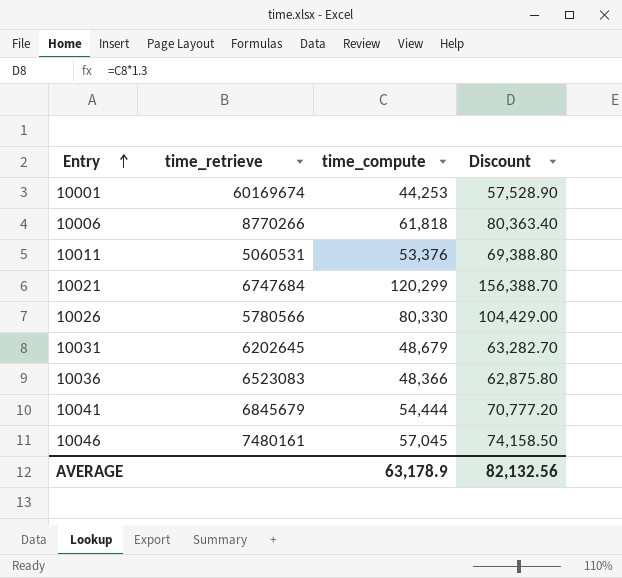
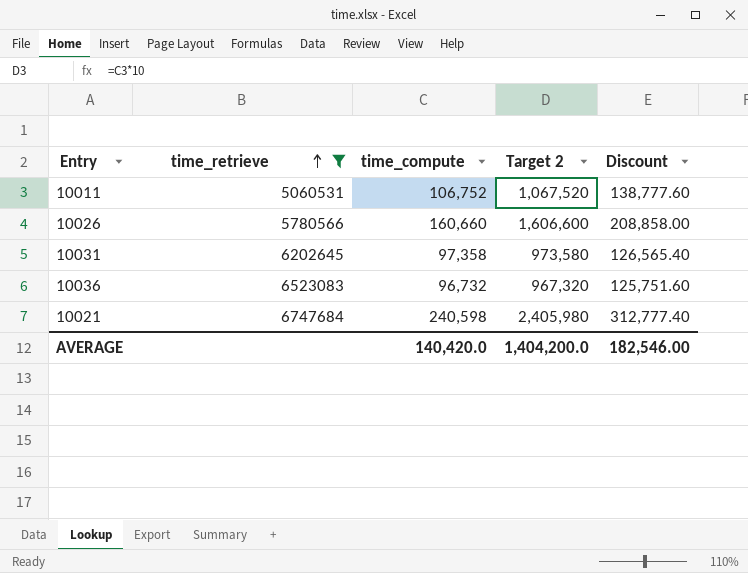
filter: none -> time_retrieve <= 6747684
row order: Entry ascending -> time_retrieve ascending
column Target 2 | formula: none -> [time_compute] * 10
10011 | time_compute: 53,376 -> 106,752
10011 | Discount: 69,388.80 -> 138,777.60
10026 | time_compute: 80,330 -> 160,660
10026 | Discount: 104,429.00 -> 208,858.00
10031 | time_compute: 48,679 -> 97,358
10031 | Discount: 63,282.70 -> 126,565.40
10036 | time_compute: 48,366 -> 96,732
10036 | Discount: 62,875.80 -> 125,751.60
10021 | time_compute: 120,299 -> 240,598
10021 | Discount: 156,388.70 -> 312,777.40
AVERAGE | time_compute: 63,178.9 -> 140,420.0
AVERAGE | Discount: 82,132.56 -> 182,546.00

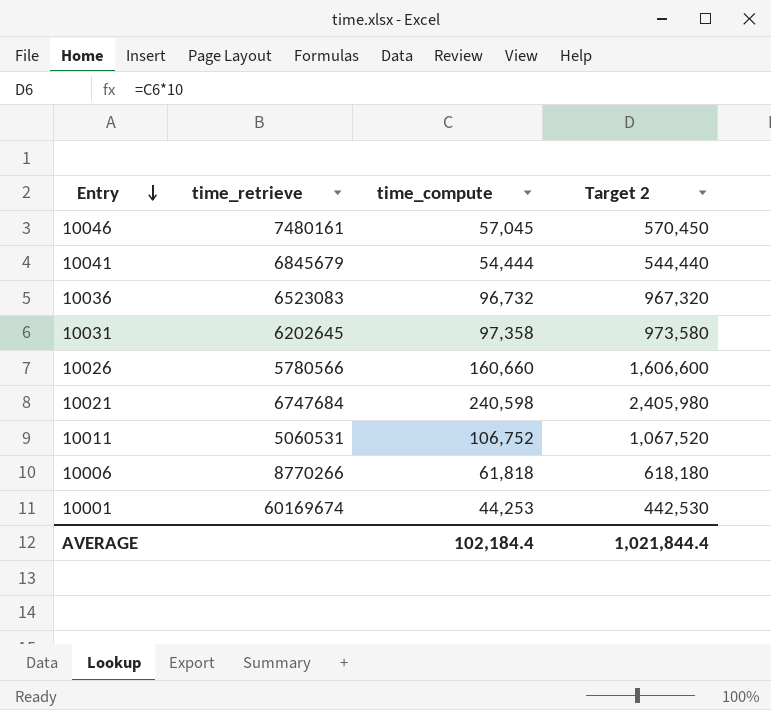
filter: time_retrieve <= 6747684 -> none
row order: time_retrieve ascending -> Entry descending
column Discount | formula: [time_compute] * 1.3 -> none
AVERAGE | time_compute: 140,420.0 -> 102,184.4
AVERAGE | Target 2: 1,404,200.0 -> 1,021,844.4

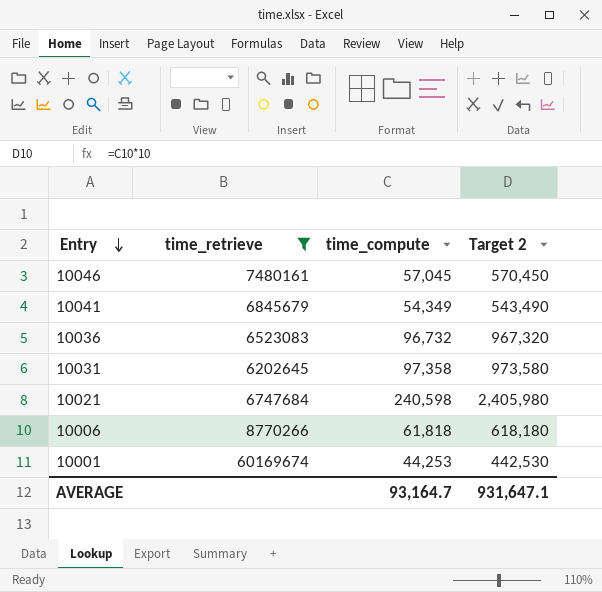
filter: none -> time_retrieve >= 6202645
10041 | time_compute: 54,444 -> 54,349
10041 | Target 2: 544,440 -> 543,490
AVERAGE | time_compute: 102,184.4 -> 93,164.7
AVERAGE | Target 2: 1,021,844.4 -> 931,647.1

